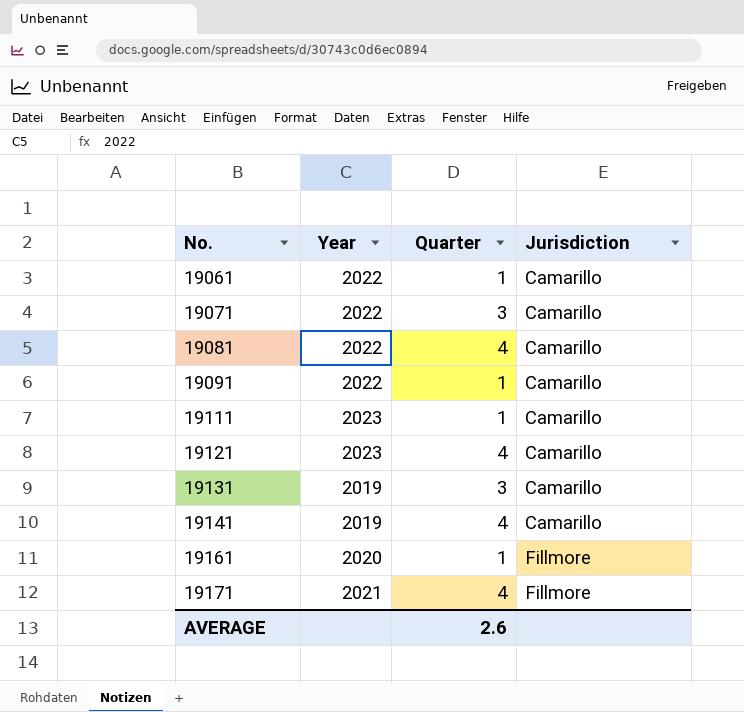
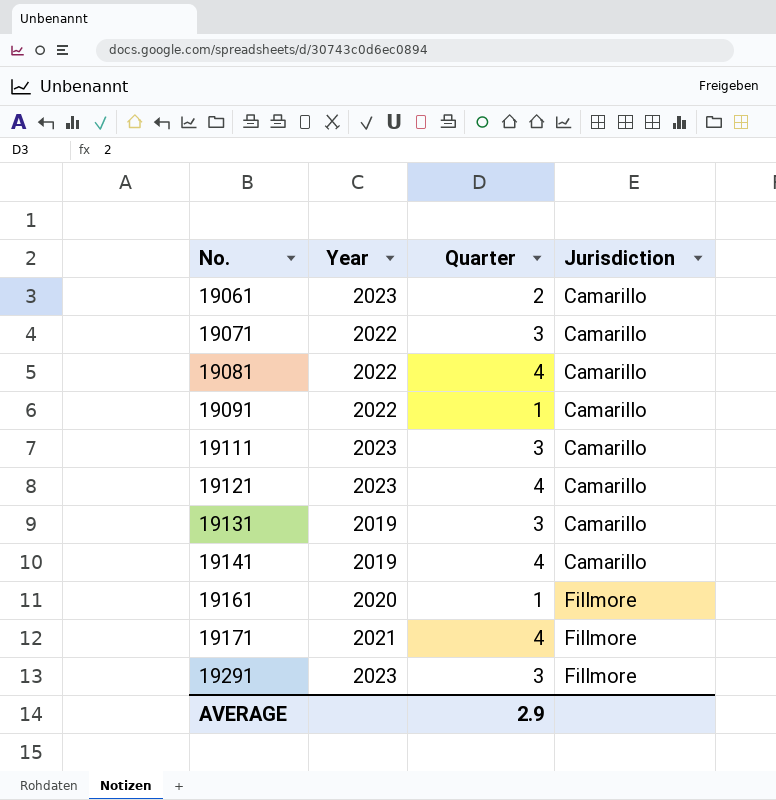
19061 | Year: 2022 -> 2023
19061 | Quarter: 1 -> 2
19111 | Quarter: 1 -> 3
row 19291: none -> 2023 | 3 | Fillmore
AVERAGE | Quarter: 2.6 -> 2.9

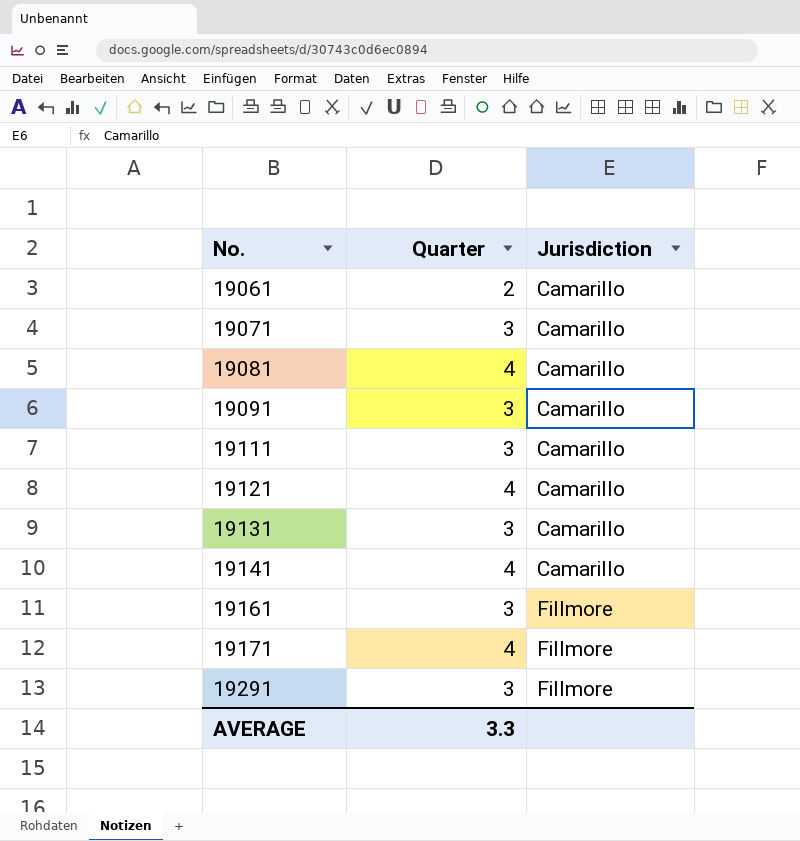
column Year | position: 2 -> none
19091 | Quarter: 1 -> 3
19161 | Quarter: 1 -> 3
AVERAGE | Quarter: 2.9 -> 3.3

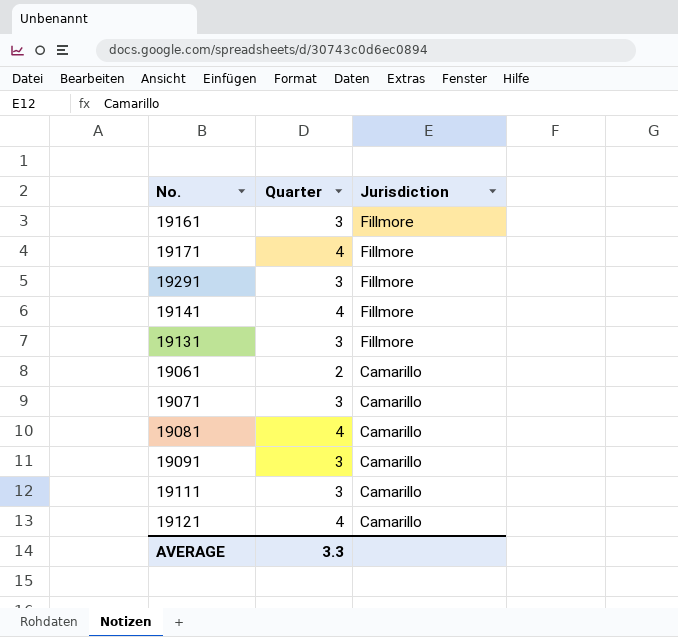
row order: No. ascending -> Jurisdiction descending
19141 | Jurisdiction: Camarillo -> Fillmore
19131 | Jurisdiction: Camarillo -> Fillmore

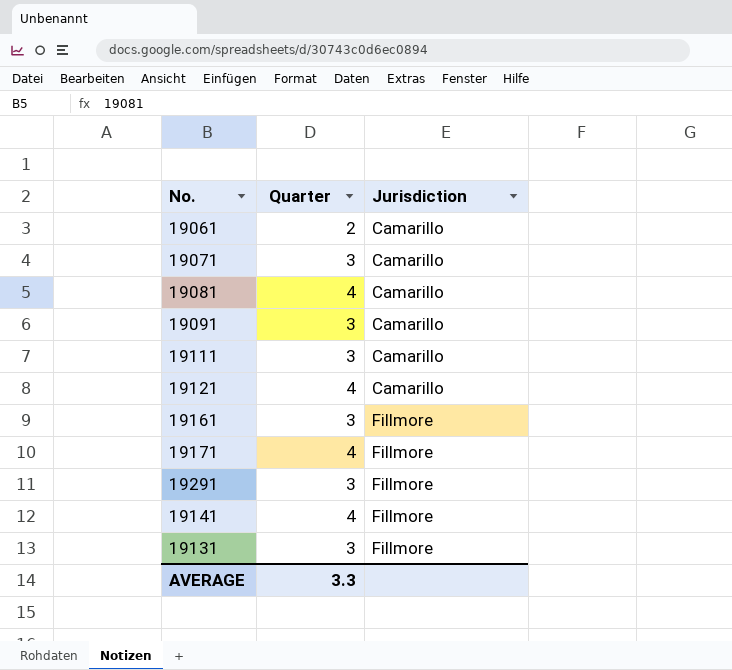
row order: Jurisdiction descending -> Jurisdiction ascending

